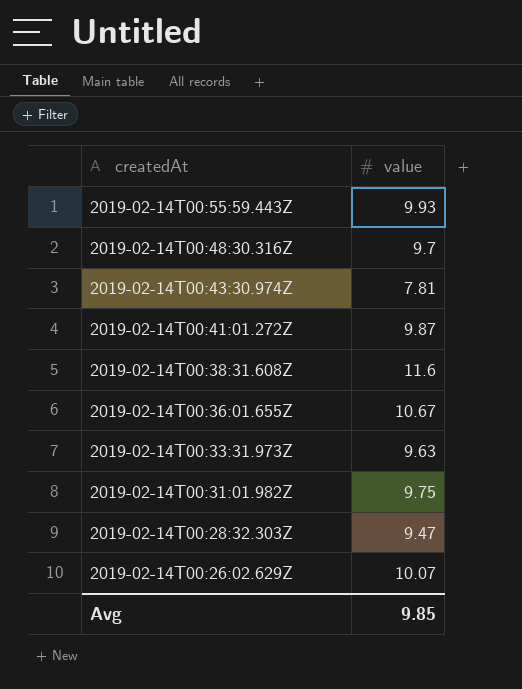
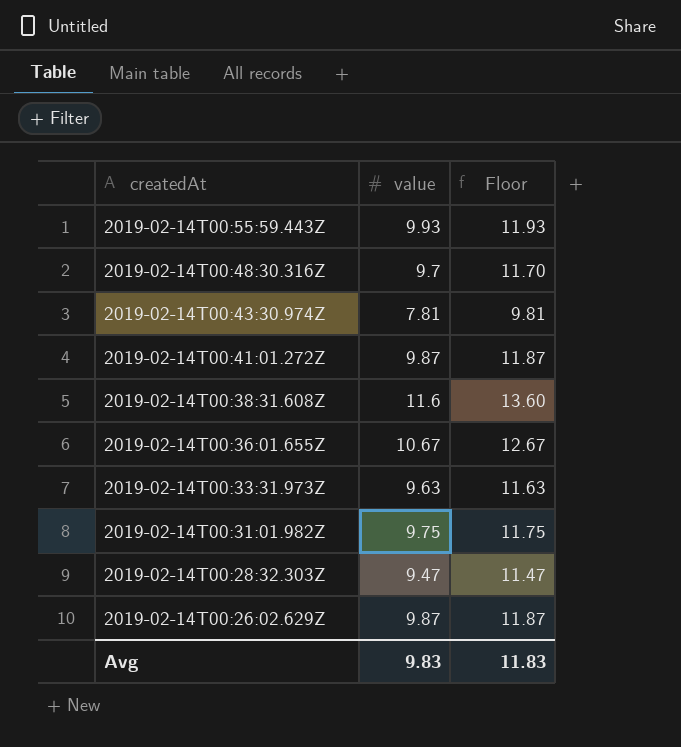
column Floor | formula: none -> [value] + 2
2019-02-14T00:26:02.629Z | value: 10.07 -> 9.87
Avg | value: 9.85 -> 9.83

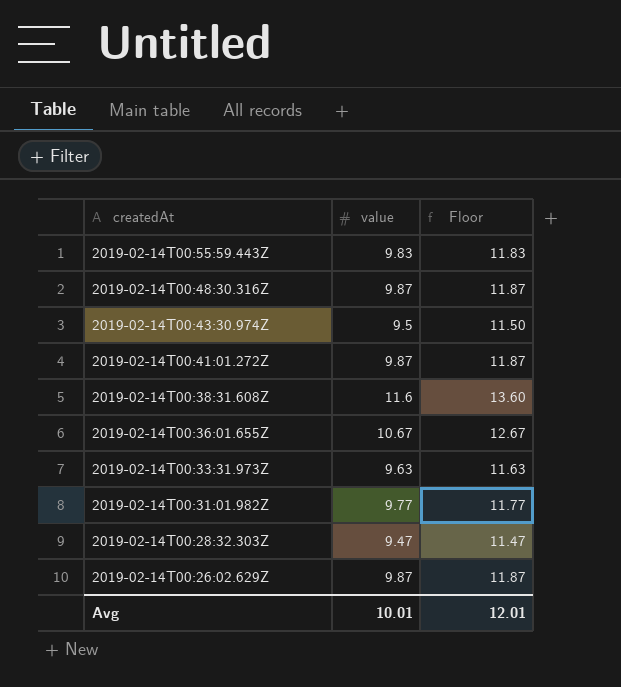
2019-02-14T00:55:59.443Z | value: 9.93 -> 9.83
2019-02-14T00:55:59.443Z | Floor: 11.93 -> 11.83
2019-02-14T00:48:30.316Z | value: 9.7 -> 9.87
2019-02-14T00:48:30.316Z | Floor: 11.70 -> 11.87
2019-02-14T00:43:30.974Z | value: 7.81 -> 9.5
2019-02-14T00:43:30.974Z | Floor: 9.81 -> 11.50
2019-02-14T00:31:01.982Z | value: 9.75 -> 9.77
2019-02-14T00:31:01.982Z | Floor: 11.75 -> 11.77
Avg | value: 9.83 -> 10.01
Avg | Floor: 11.83 -> 12.01

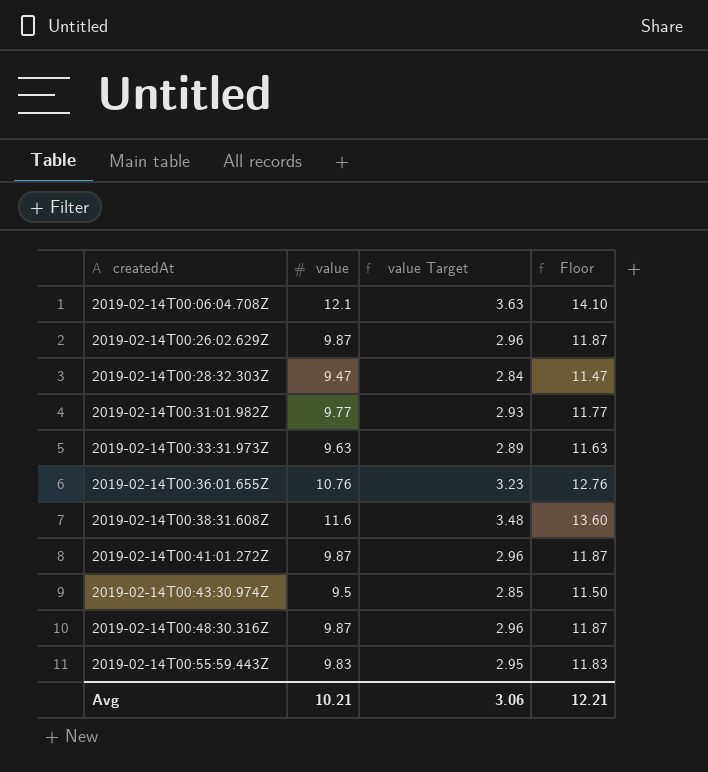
row order: createdAt descending -> createdAt ascending
column value Target | formula: none -> [value] * 0.3
row 2019-02-14T00:06:04.708Z: none -> 12.1 | 3.63 | 14.10
2019-02-14T00:36:01.655Z | value: 10.67 -> 10.76
2019-02-14T00:36:01.655Z | Floor: 12.67 -> 12.76
Avg | value: 10.01 -> 10.21
Avg | Floor: 12.01 -> 12.21

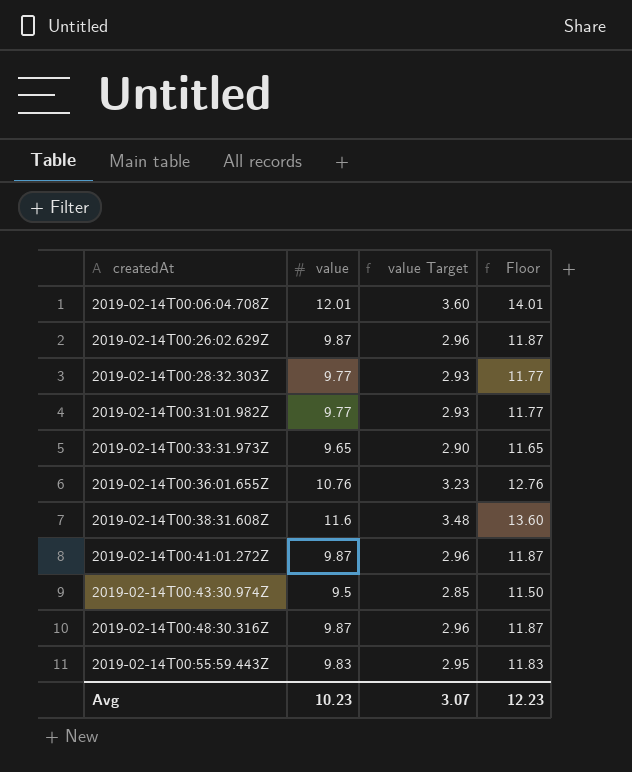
2019-02-14T00:06:04.708Z | value: 12.1 -> 12.01
2019-02-14T00:06:04.708Z | value Target: 3.63 -> 3.60
2019-02-14T00:06:04.708Z | Floor: 14.10 -> 14.01
2019-02-14T00:28:32.303Z | value: 9.47 -> 9.77
2019-02-14T00:28:32.303Z | value Target: 2.84 -> 2.93
2019-02-14T00:28:32.303Z | Floor: 11.47 -> 11.77
2019-02-14T00:33:31.973Z | value: 9.63 -> 9.65
2019-02-14T00:33:31.973Z | value Target: 2.89 -> 2.90
2019-02-14T00:33:31.973Z | Floor: 11.63 -> 11.65
Avg | value: 10.21 -> 10.23
Avg | value Target: 3.06 -> 3.07
Avg | Floor: 12.21 -> 12.23

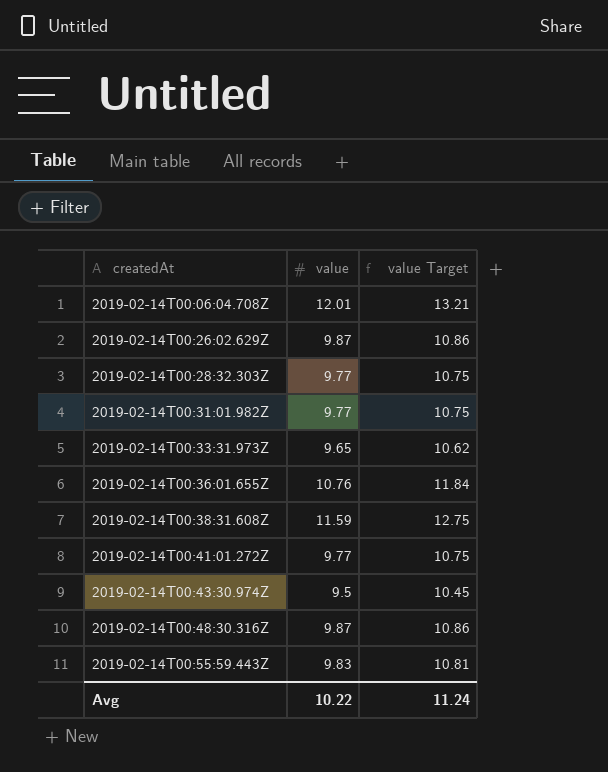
column Floor | formula: [value] + 2 -> none
column value Target | formula: [value] * 0.3 -> [value] * 1.1
2019-02-14T00:38:31.608Z | value: 11.6 -> 11.59
2019-02-14T00:41:01.272Z | value: 9.87 -> 9.77
Avg | value: 10.23 -> 10.22
Avg | value Target: 3.07 -> 11.24

